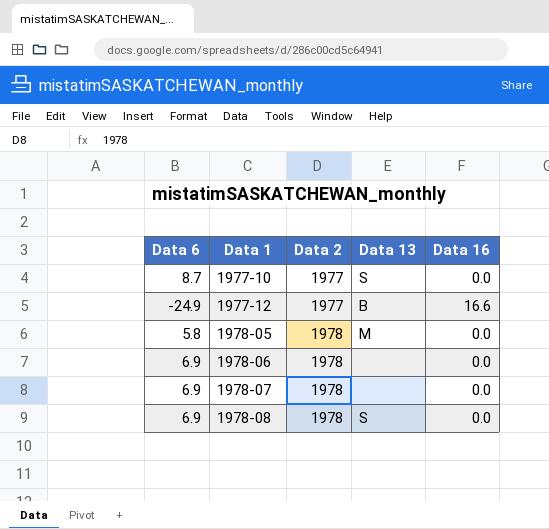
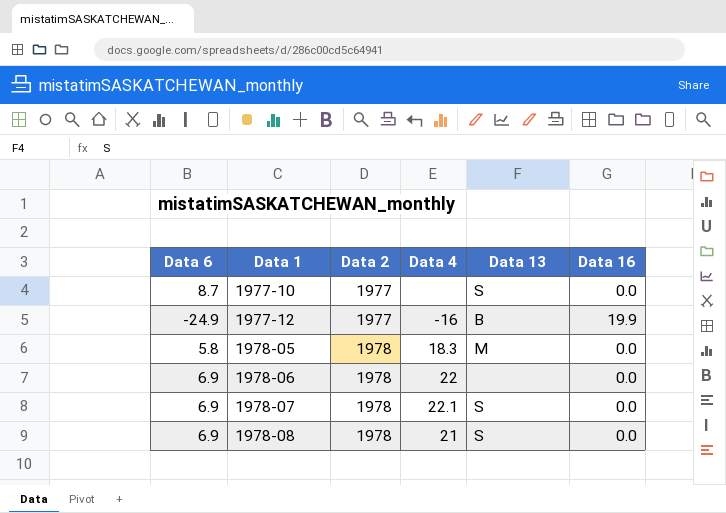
column Data 4 | position: none -> 4
1977-12 | Data 16: 16.6 -> 19.9
1978-07 | Data 13: none -> S

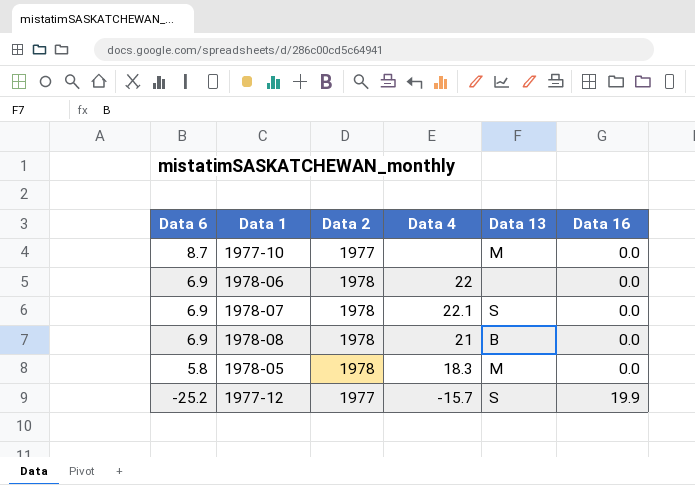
row order: Data 1 ascending -> Data 6 descending
1977-10 | Data 13: S -> M
1978-08 | Data 13: S -> B
1977-12 | Data 6: -24.9 -> -25.2
1977-12 | Data 4: -16 -> -15.7
1977-12 | Data 13: B -> S

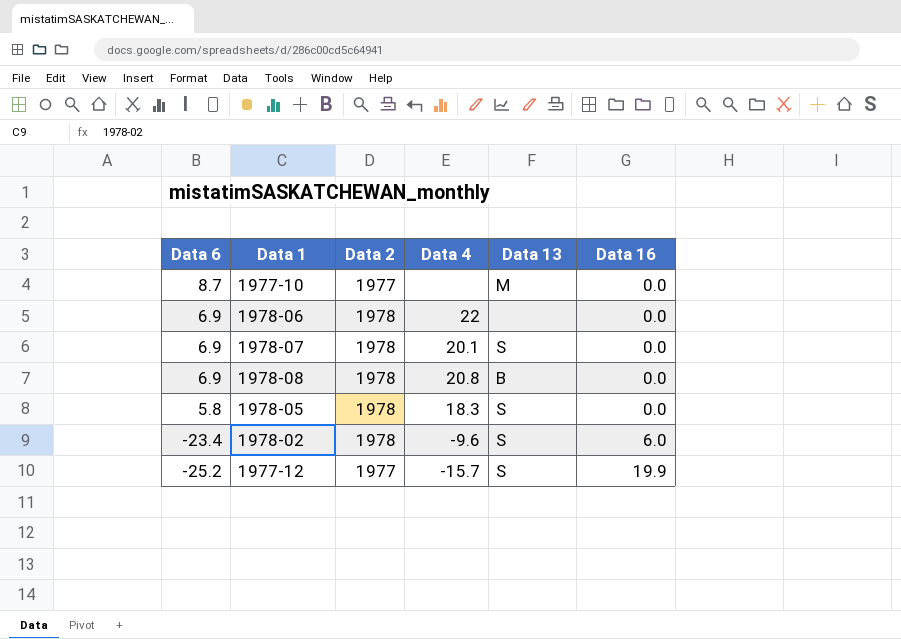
1978-07 | Data 4: 22.1 -> 20.1
1978-08 | Data 4: 21 -> 20.8
1978-05 | Data 13: M -> S
row 1978-02: none -> -23.4 | 1978 | -9.6 | S | 6.0

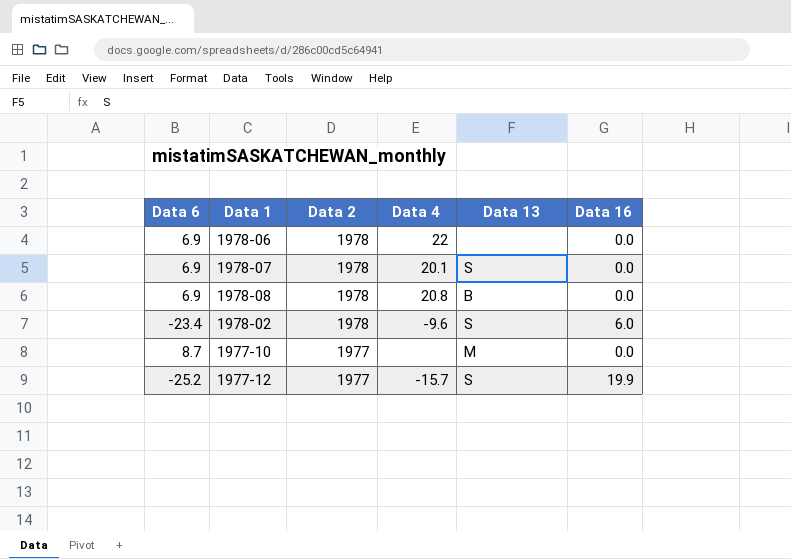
row order: Data 6 descending -> Data 2 descending
row 1978-05: 5.8 | 1978 | 18.3 | S | 0.0 -> none

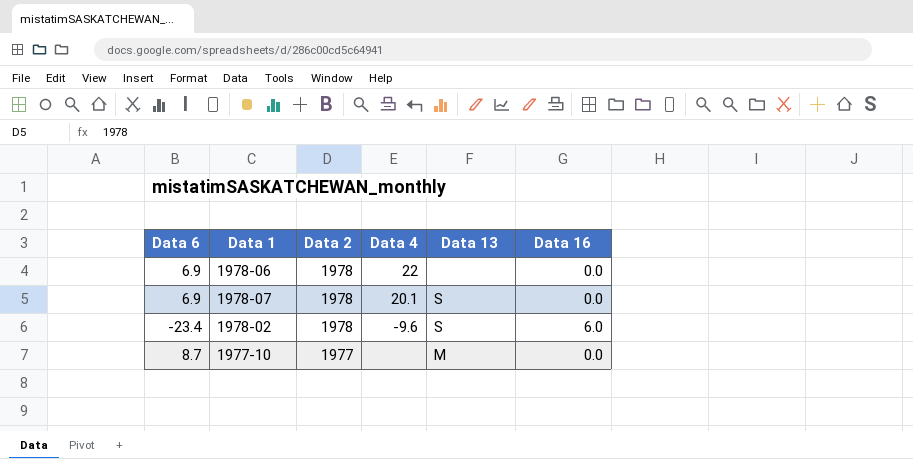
row 1978-08: 6.9 | 1978 | 20.8 | B | 0.0 -> none
row 1977-12: -25.2 | 1977 | -15.7 | S | 19.9 -> none

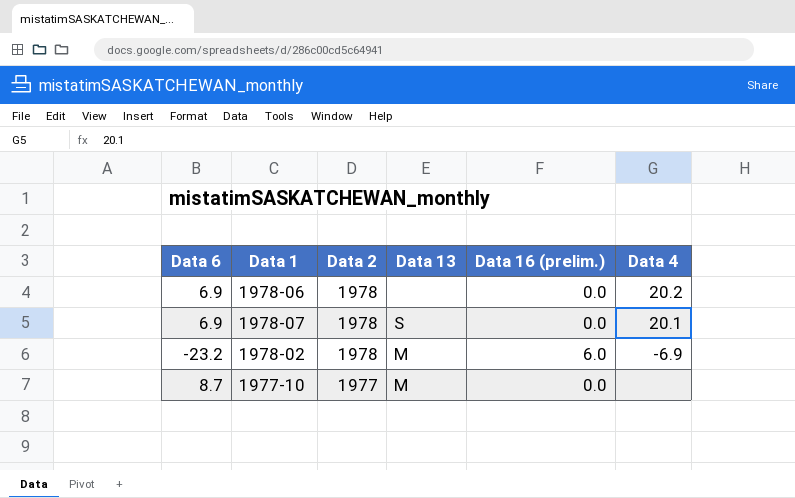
column name: Data 16 -> Data 16 (prelim.)
column Data 4 | position: 4 -> 6
1978-06 | Data 4: 22 -> 20.2
1978-02 | Data 6: -23.4 -> -23.2
1978-02 | Data 13: S -> M
1978-02 | Data 4: -9.6 -> -6.9

